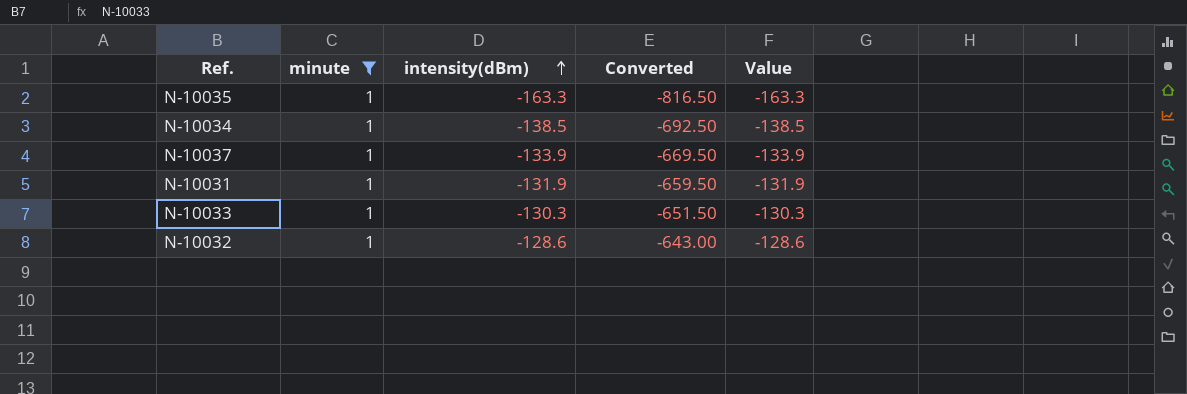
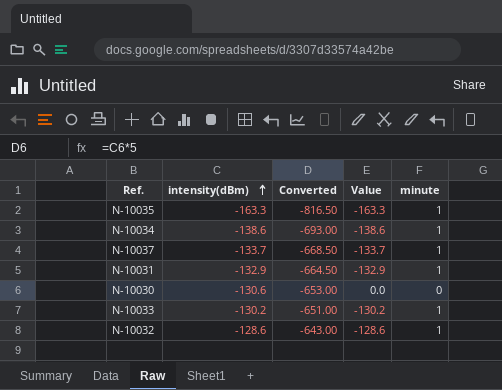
filter: minute = 1 -> none
column minute | position: 2 -> 5
N-10034 | intensity(dBm): -138.5 -> -138.6
N-10034 | Converted: -692.50 -> -693.00
N-10034 | Value: -138.5 -> -138.6
N-10037 | intensity(dBm): -133.9 -> -133.7
N-10037 | Converted: -669.50 -> -668.50
N-10037 | Value: -133.9 -> -133.7
N-10031 | intensity(dBm): -131.9 -> -132.9
N-10031 | Converted: -659.50 -> -664.50
N-10031 | Value: -131.9 -> -132.9
N-10033 | intensity(dBm): -130.3 -> -130.2
N-10033 | Converted: -651.50 -> -651.00
N-10033 | Value: -130.3 -> -130.2

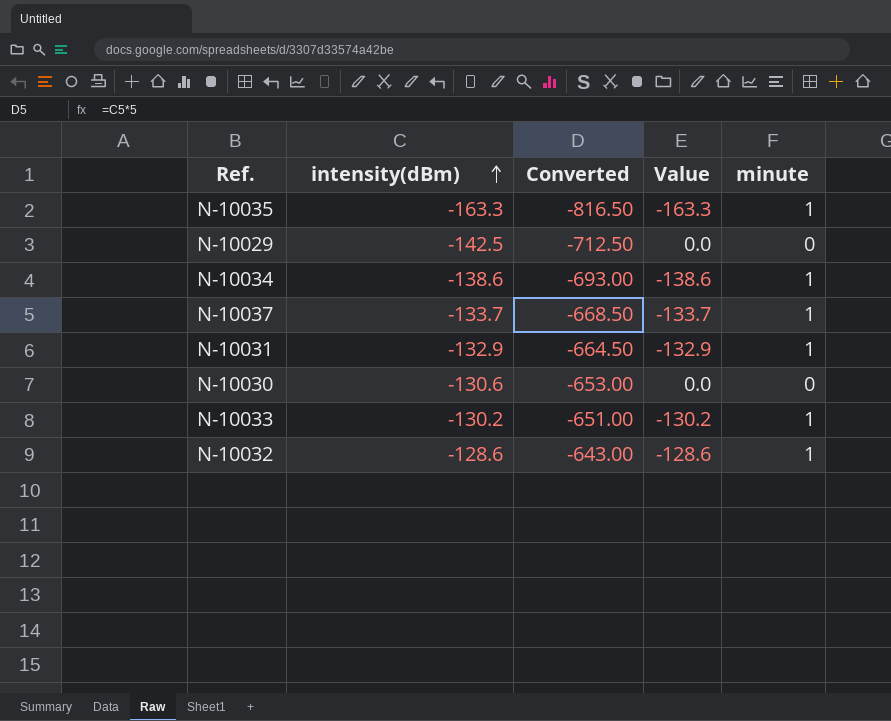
row N-10029: none -> -142.5 | -712.50 | 0.0 | 0

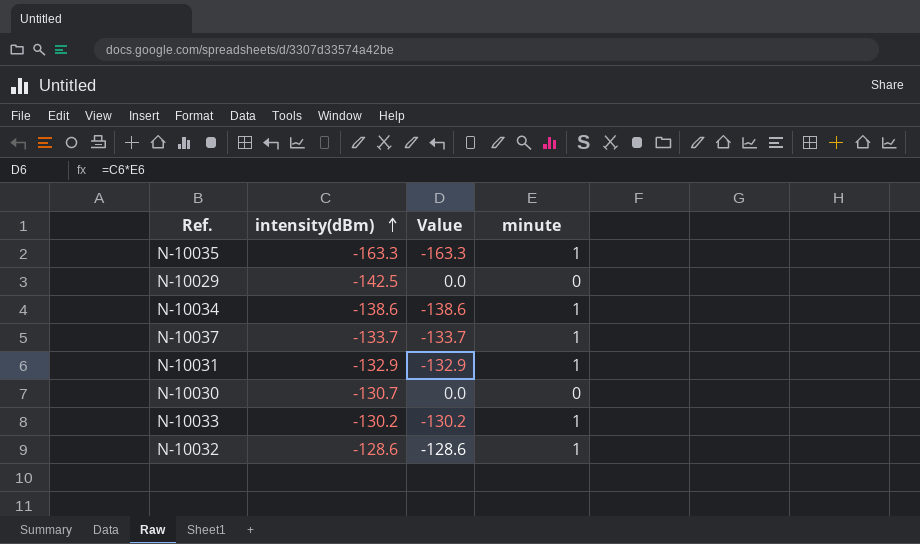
column Converted | formula: [intensity(dBm)] * 5 -> none
N-10030 | intensity(dBm): -130.6 -> -130.7

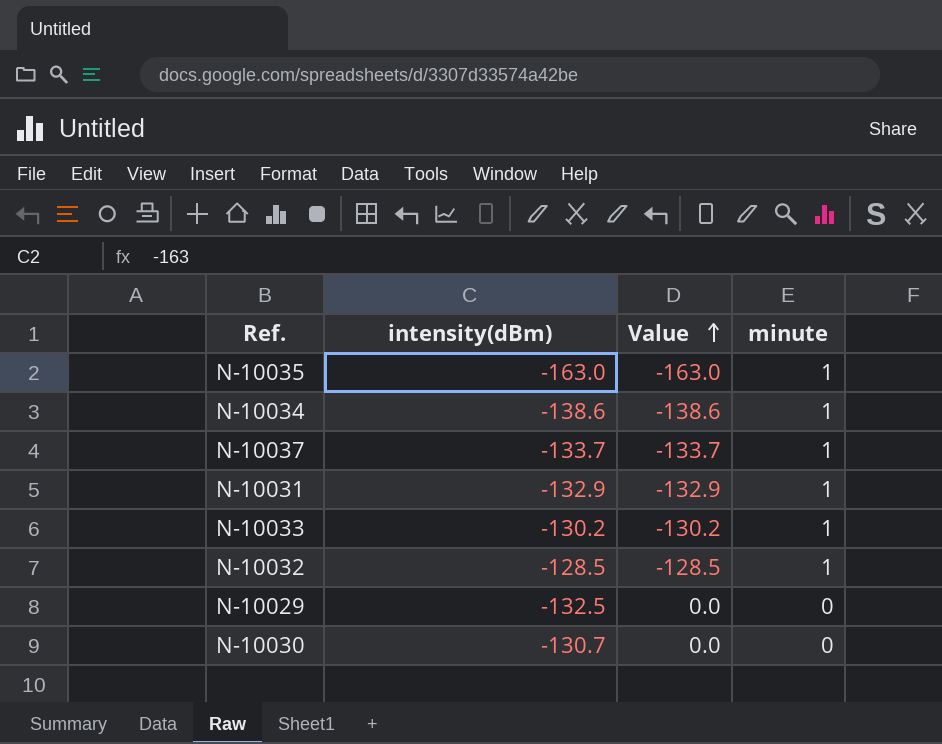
row order: intensity(dBm) ascending -> Value ascending
N-10035 | intensity(dBm): -163.3 -> -163.0
N-10035 | Value: -163.3 -> -163.0
N-10032 | intensity(dBm): -128.6 -> -128.5
N-10032 | Value: -128.6 -> -128.5
N-10029 | intensity(dBm): -142.5 -> -132.5

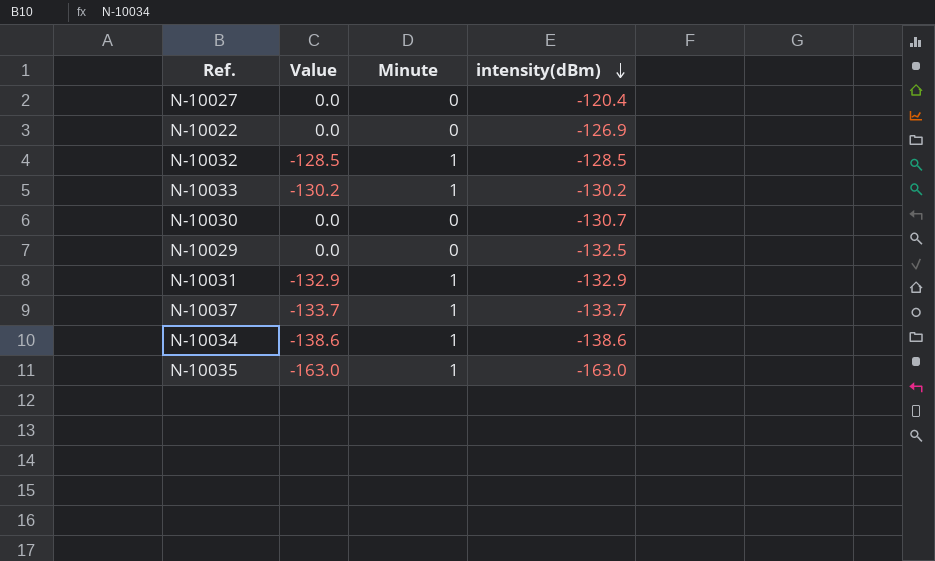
row order: Value ascending -> intensity(dBm) descending
column name: minute -> Minute
column intensity(dBm) | position: 2 -> 4
row N-10027: none -> 0.0 | 0 | -120.4
row N-10022: none -> 0.0 | 0 | -126.9

